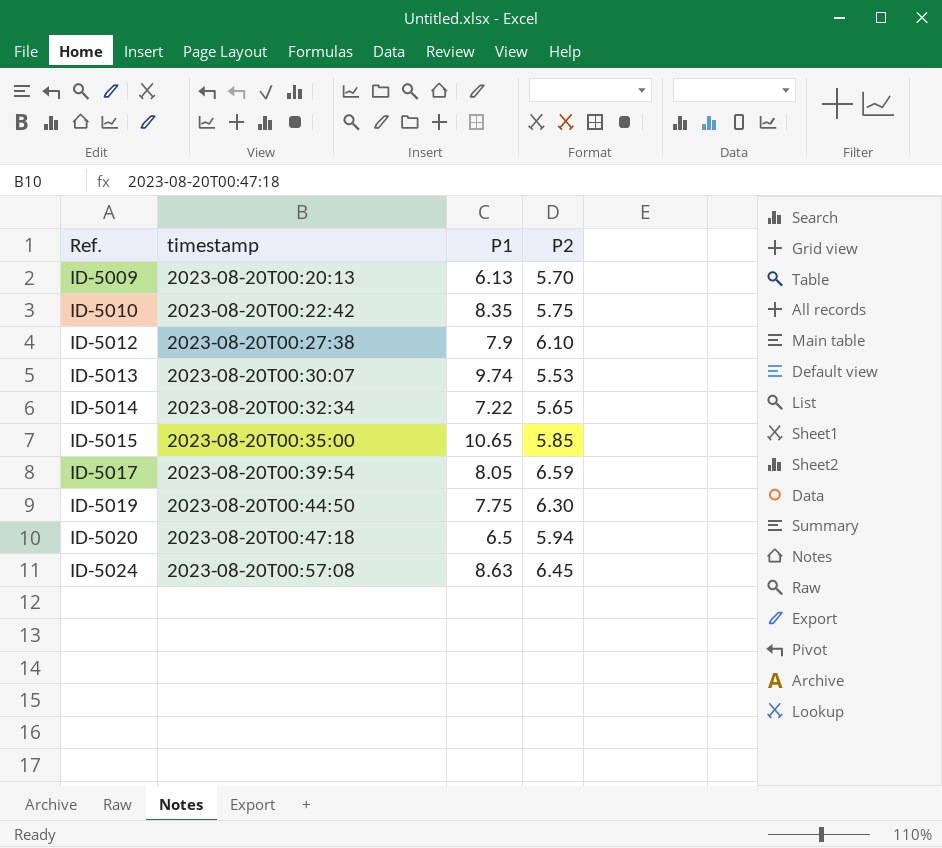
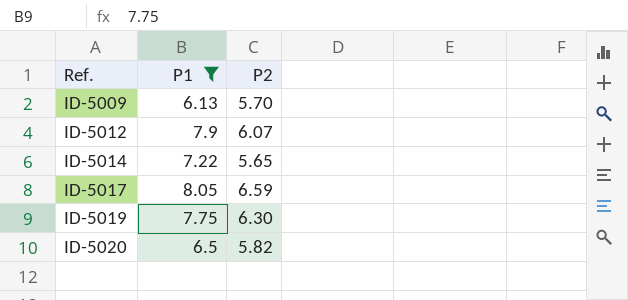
filter: none -> P1 <= 8.05
column timestamp | position: 2 -> none
ID-5012 | P2: 6.10 -> 6.07
ID-5020 | P2: 5.94 -> 5.82

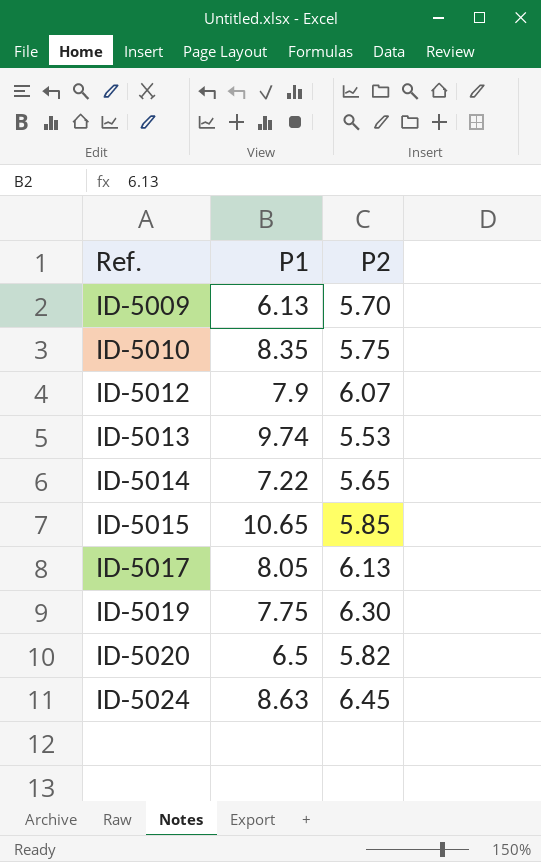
filter: P1 <= 8.05 -> none
ID-5017 | P2: 6.59 -> 6.13

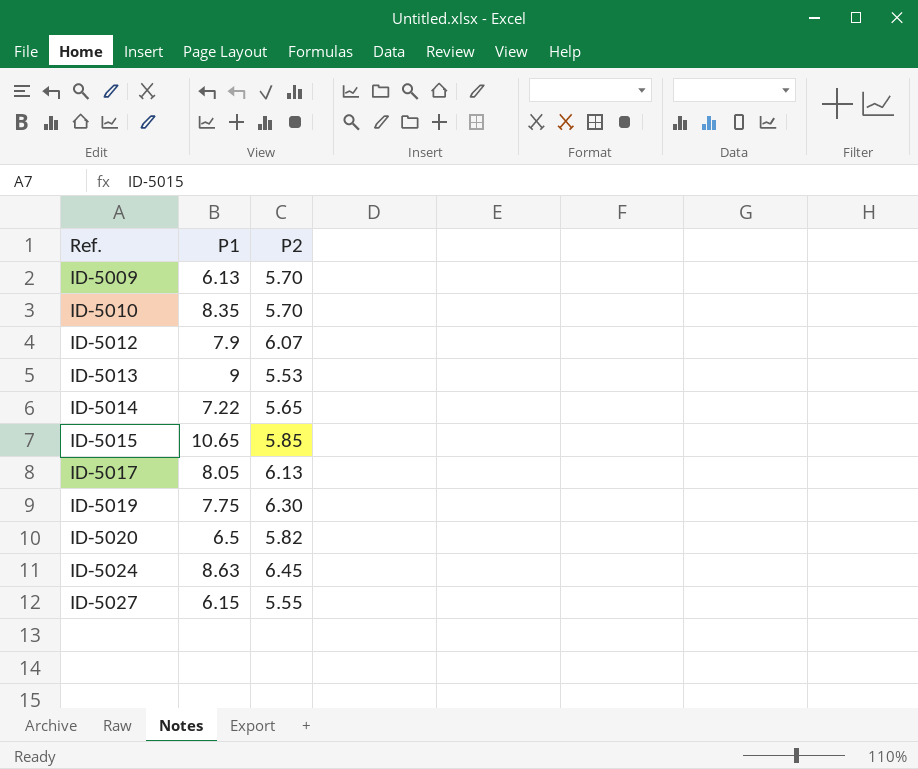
ID-5010 | P2: 5.75 -> 5.70
ID-5013 | P1: 9.74 -> 9
row ID-5027: none -> 6.15 | 5.55

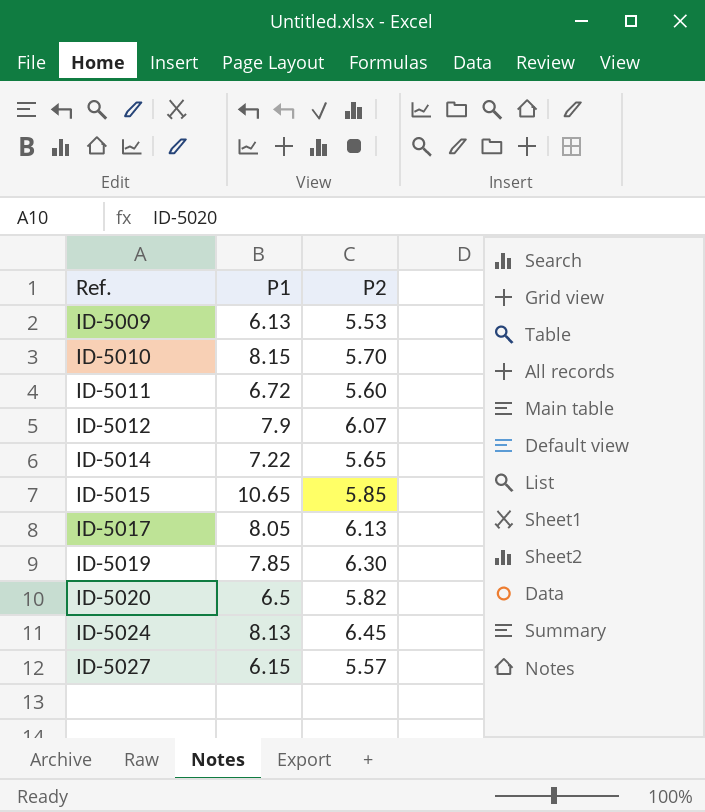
row ID-5013: 9 | 5.53 -> none
ID-5009 | P2: 5.70 -> 5.53
ID-5010 | P1: 8.35 -> 8.15
row ID-5011: none -> 6.72 | 5.60
ID-5019 | P1: 7.75 -> 7.85
ID-5024 | P1: 8.63 -> 8.13
ID-5027 | P2: 5.55 -> 5.57

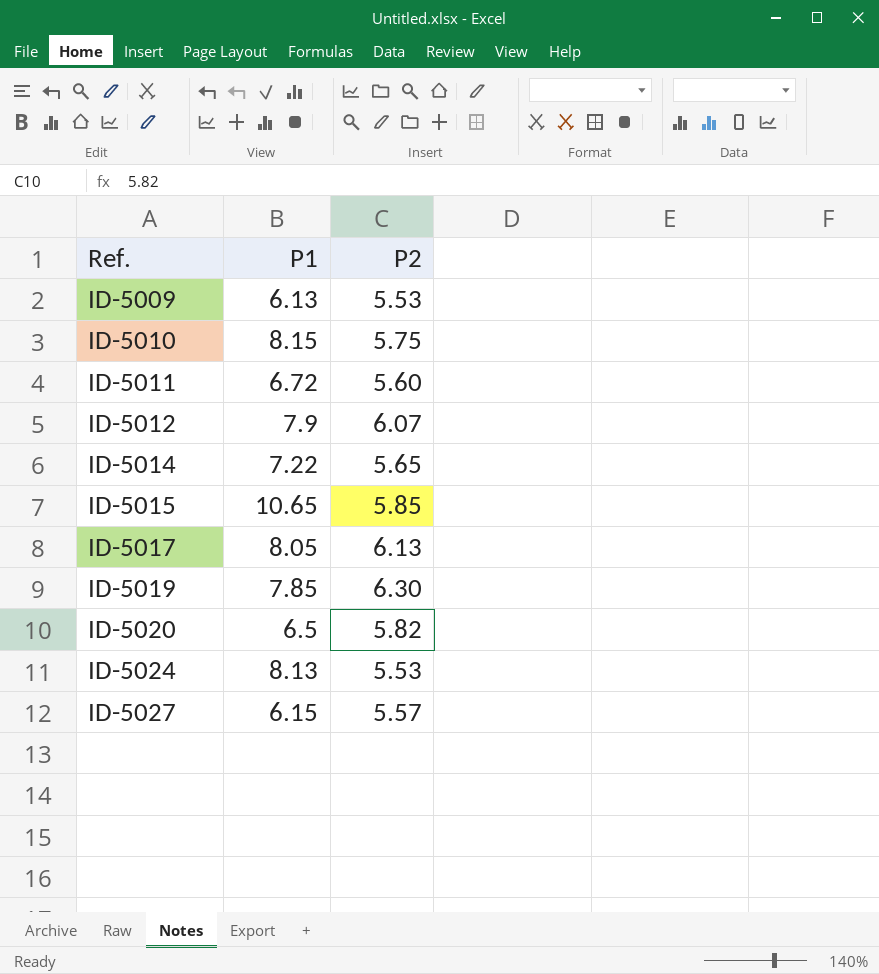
ID-5010 | P2: 5.70 -> 5.75
ID-5024 | P2: 6.45 -> 5.53

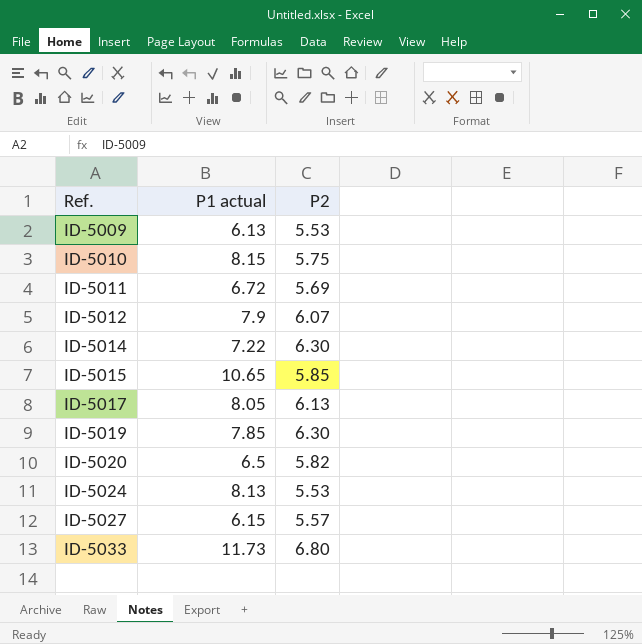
column name: P1 -> P1 actual
ID-5011 | P2: 5.60 -> 5.69
ID-5014 | P2: 5.65 -> 6.30
row ID-5033: none -> 11.73 | 6.80

